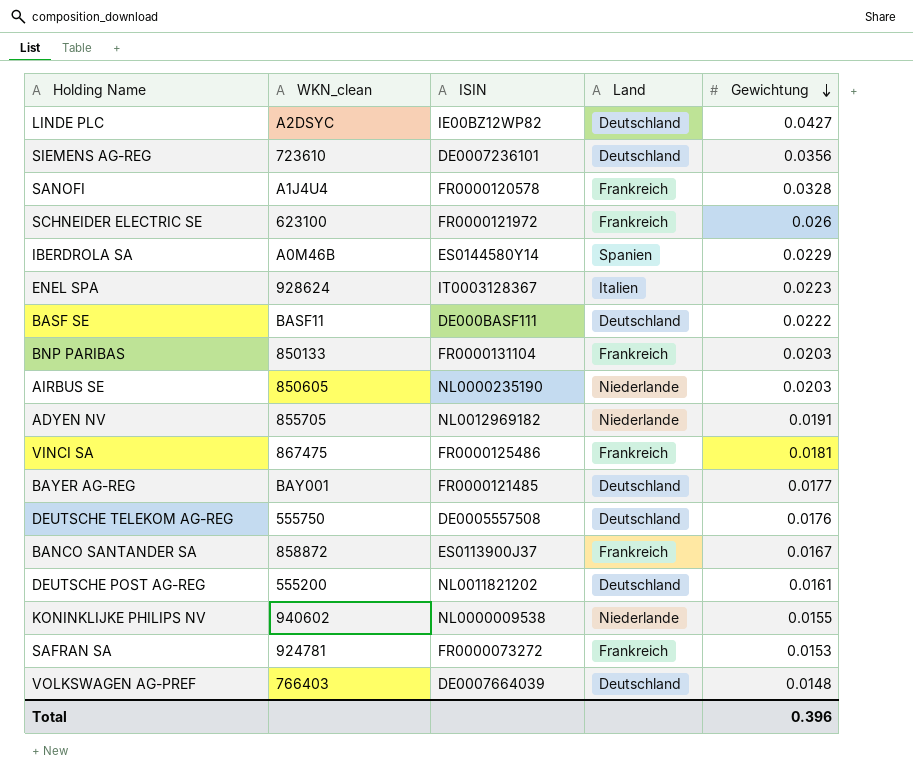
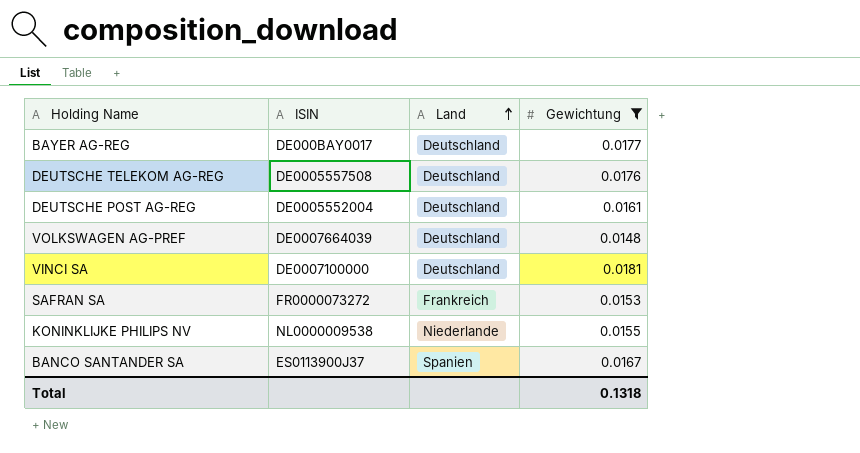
filter: none -> Gewichtung <= 0.0181
row order: Gewichtung descending -> Land ascending
column WKN_clean | position: 2 -> none
BAYER AG-REG | ISIN: FR0000121485 -> DE000BAY0017
DEUTSCHE POST AG-REG | ISIN: NL0011821202 -> DE0005552004
VINCI SA | ISIN: FR0000125486 -> DE0007100000
VINCI SA | Land: Frankreich -> Deutschland
BANCO SANTANDER SA | Land: Frankreich -> Spanien
Total | Gewichtung: 0.396 -> 0.1318

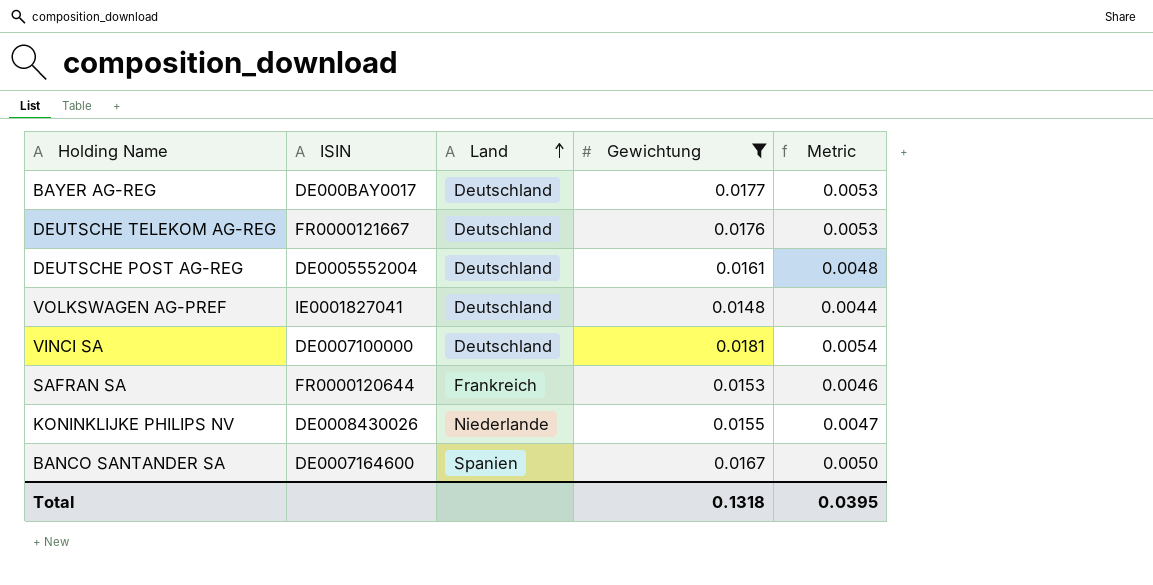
column Metric | formula: none -> [Gewichtung] * 0.3
DEUTSCHE TELEKOM AG-REG | ISIN: DE0005557508 -> FR0000121667
VOLKSWAGEN AG-PREF | ISIN: DE0007664039 -> IE0001827041
SAFRAN SA | ISIN: FR0000073272 -> FR0000120644
KONINKLIJKE PHILIPS NV | ISIN: NL0000009538 -> DE0008430026
BANCO SANTANDER SA | ISIN: ES0113900J37 -> DE0007164600

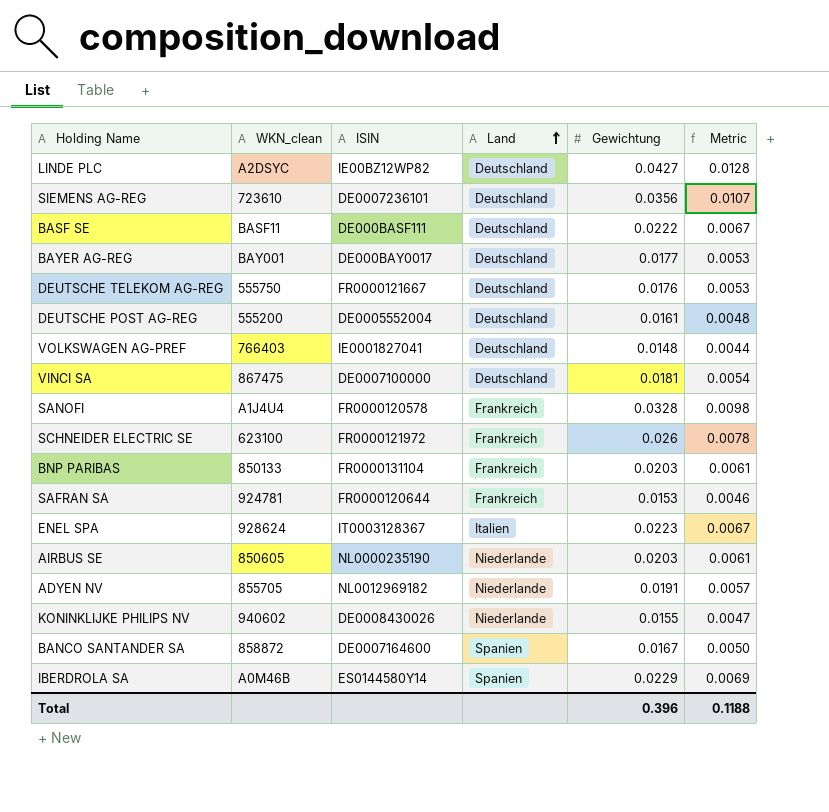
filter: Gewichtung <= 0.0181 -> none
column WKN_clean | position: none -> 2
Total | Gewichtung: 0.1318 -> 0.396
Total | Metric: 0.0395 -> 0.1188

